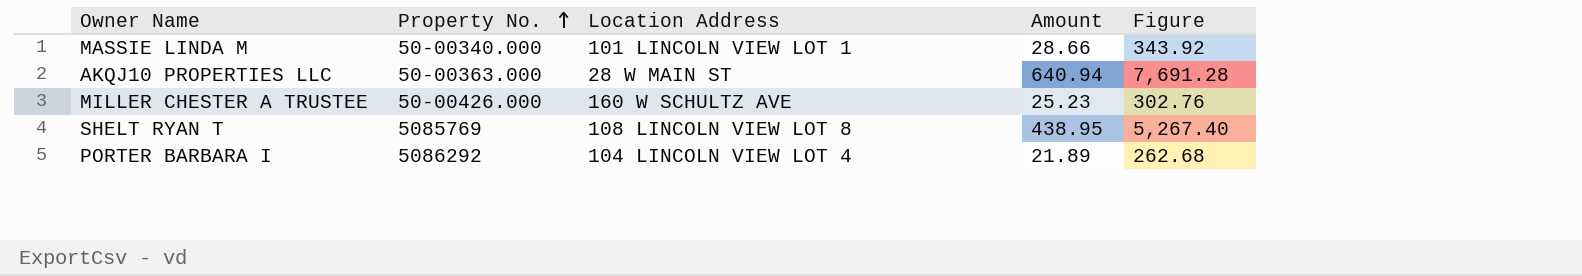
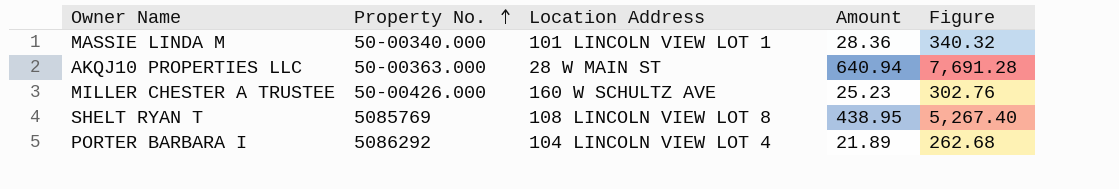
MASSIE LINDA M | Amount: 28.66 -> 28.36
MASSIE LINDA M | Figure: 343.92 -> 340.32

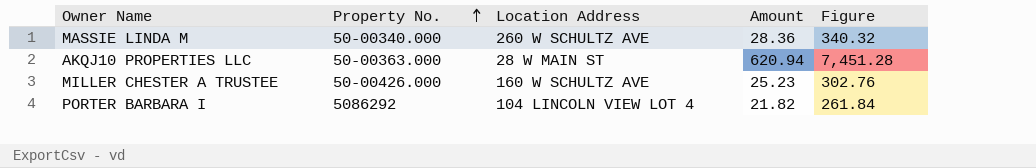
row SHELT RYAN T: 5085769 | 108 LINCOLN VIEW LOT 8 | 438.95 | 5,267.40 -> none
MASSIE LINDA M | Location Address: 101 LINCOLN VIEW LOT 1 -> 260 W SCHULTZ AVE
AKQJ10 PROPERTIES LLC | Amount: 640.94 -> 620.94
AKQJ10 PROPERTIES LLC | Figure: 7,691.28 -> 7,451.28
PORTER BARBARA I | Amount: 21.89 -> 21.82
PORTER BARBARA I | Figure: 262.68 -> 261.84

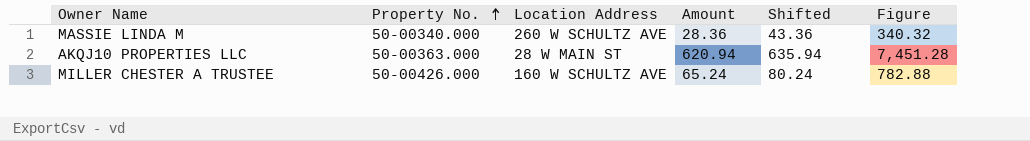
column Shifted | formula: none -> [Amount] + 15
row PORTER BARBARA I: 5086292 | 104 LINCOLN VIEW LOT 4 | 21.82 | 261.84 -> none
MILLER CHESTER A TRUSTEE | Amount: 25.23 -> 65.24
MILLER CHESTER A TRUSTEE | Figure: 302.76 -> 782.88

